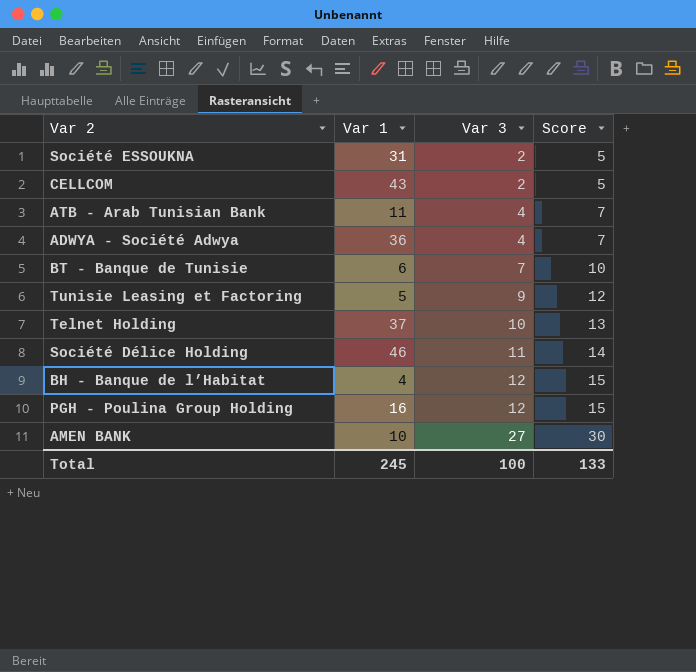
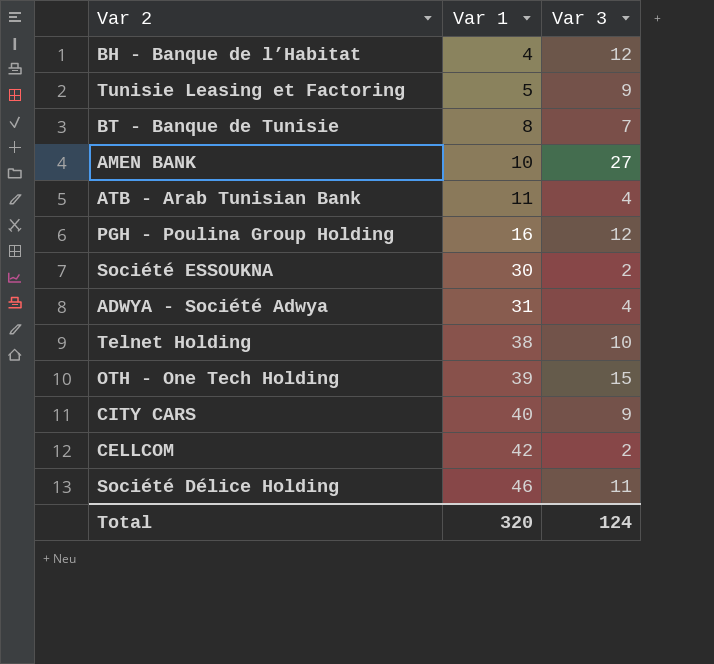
row order: Var 3 ascending -> Var 1 ascending
column Score | formula: [Var 3] + 3 -> none
BT - Banque de Tunisie | Var 1: 6 -> 8
Société ESSOUKNA | Var 1: 31 -> 30
ADWYA - Société Adwya | Var 1: 36 -> 31
Telnet Holding | Var 1: 37 -> 38
row OTH - One Tech Holding: none -> 39 | 15
row CITY CARS: none -> 40 | 9
CELLCOM | Var 1: 43 -> 42
Total | Var 1: 245 -> 320
Total | Var 3: 100 -> 124

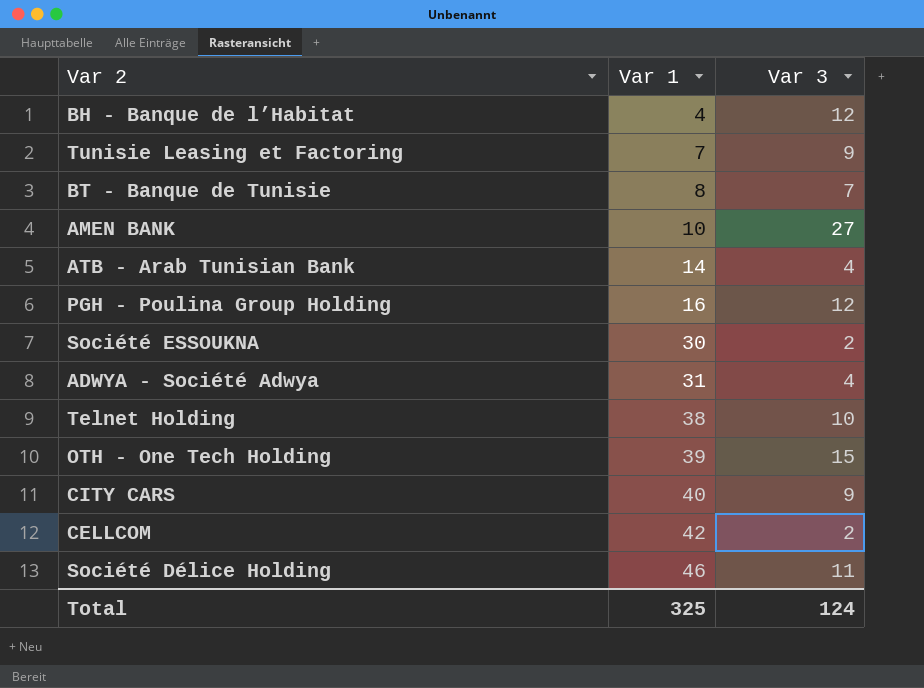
Tunisie Leasing et Factoring | Var 1: 5 -> 7
ATB - Arab Tunisian Bank | Var 1: 11 -> 14
Total | Var 1: 320 -> 325

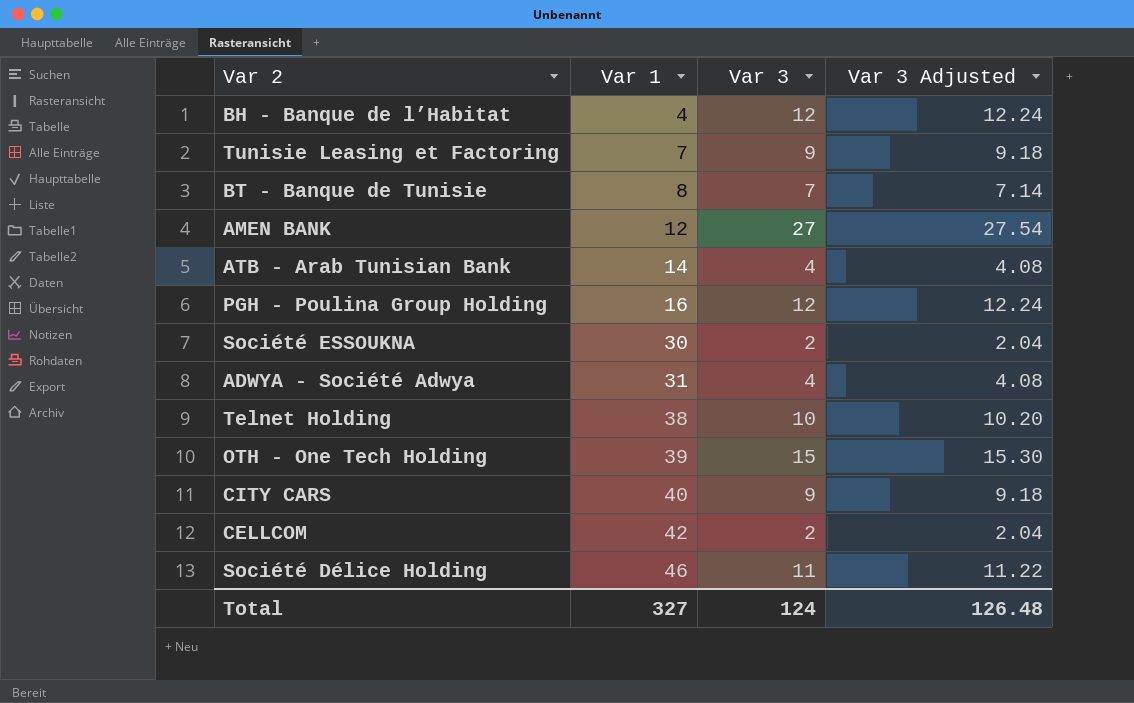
column Var 3 Adjusted | formula: none -> [Var 3] * 1.02
AMEN BANK | Var 1: 10 -> 12
Total | Var 1: 325 -> 327

